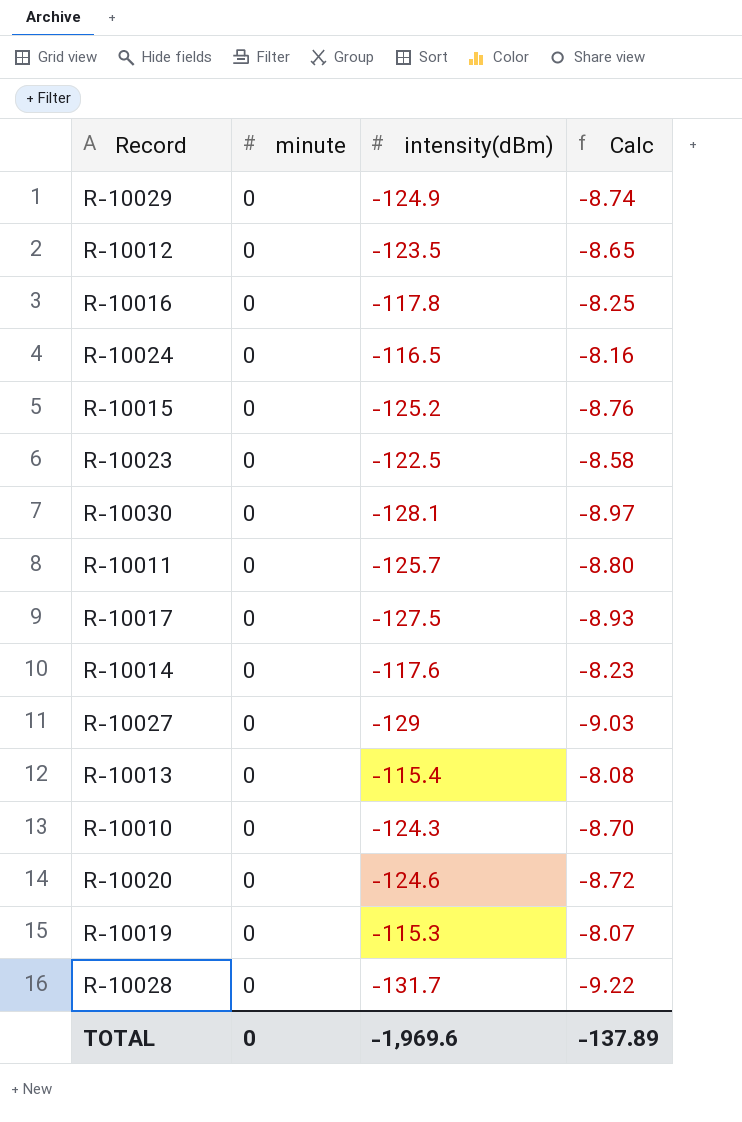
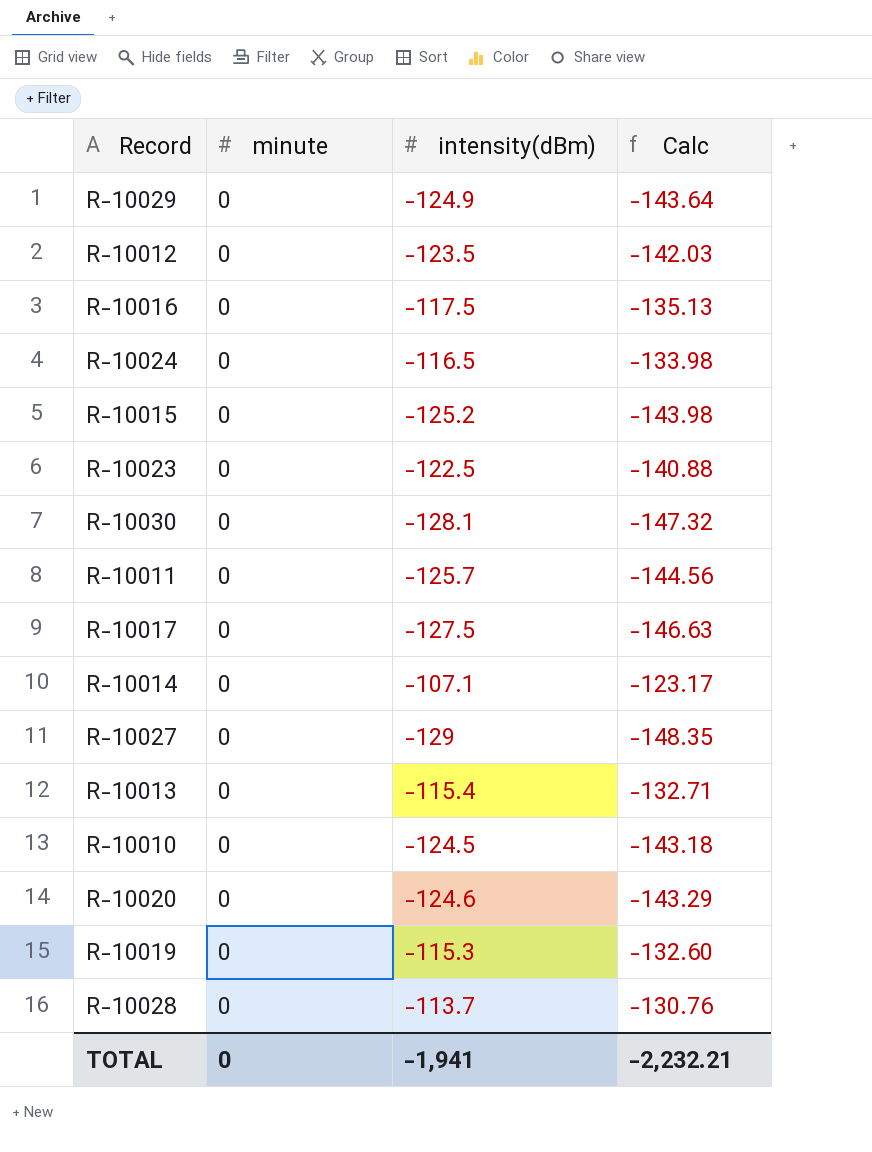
column Calc | formula: [intensity(dBm)] * 0.07 -> [intensity(dBm)] * 1.15
R-10016 | intensity(dBm): -117.8 -> -117.5
R-10014 | intensity(dBm): -117.6 -> -107.1
R-10010 | intensity(dBm): -124.3 -> -124.5
R-10028 | intensity(dBm): -131.7 -> -113.7
TOTAL | intensity(dBm): -1,969.6 -> -1,941
TOTAL | Calc: -137.89 -> -2,232.21

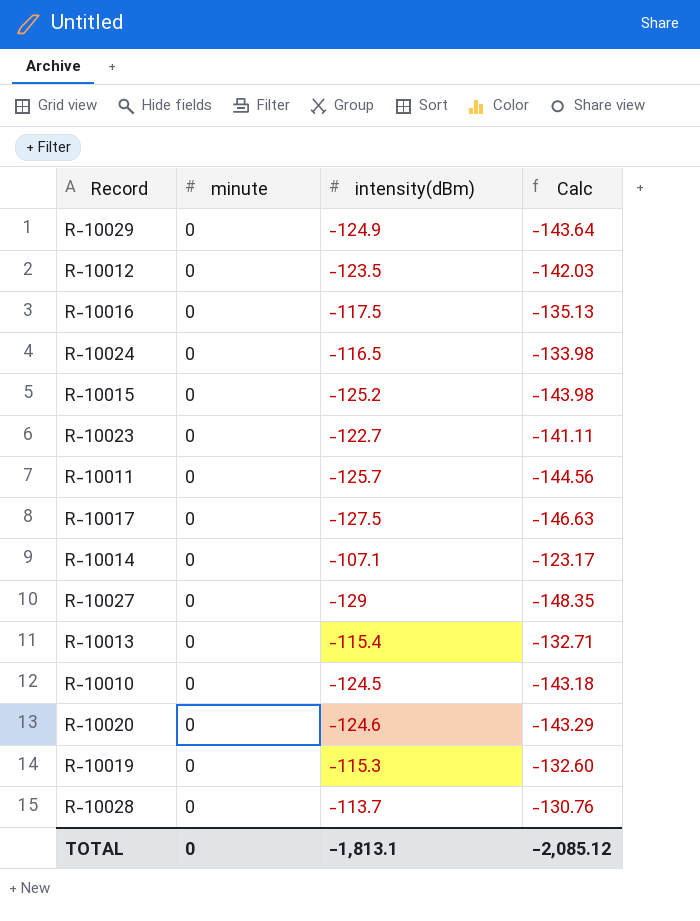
row R-10030: 0 | -128.1 | -147.32 -> none
R-10023 | intensity(dBm): -122.5 -> -122.7
R-10023 | Calc: -140.88 -> -141.11
TOTAL | intensity(dBm): -1,941 -> -1,813.1
TOTAL | Calc: -2,232.21 -> -2,085.12

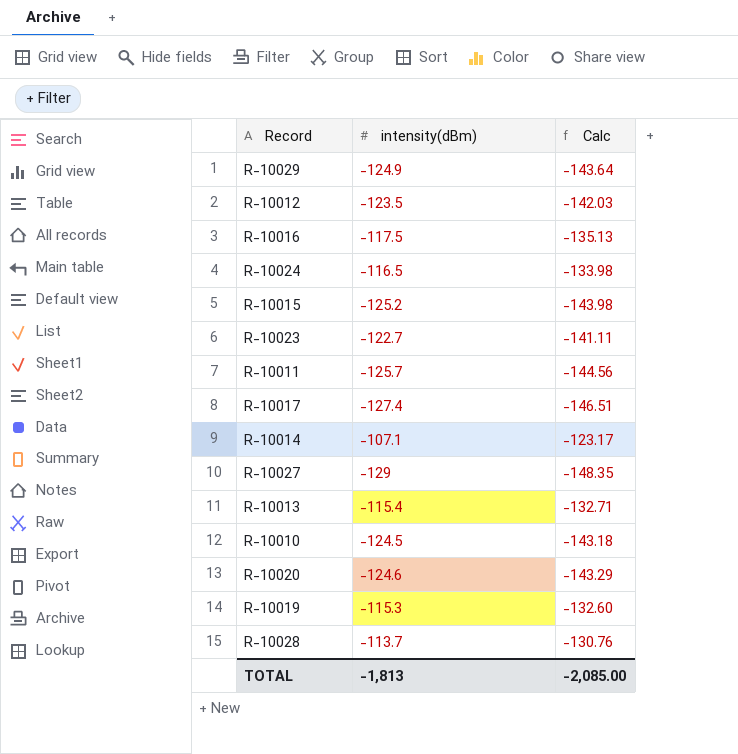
column minute | position: 2 -> none
R-10017 | intensity(dBm): -127.5 -> -127.4
R-10017 | Calc: -146.63 -> -146.51
TOTAL | intensity(dBm): -1,813.1 -> -1,813
TOTAL | Calc: -2,085.12 -> -2,085.00

